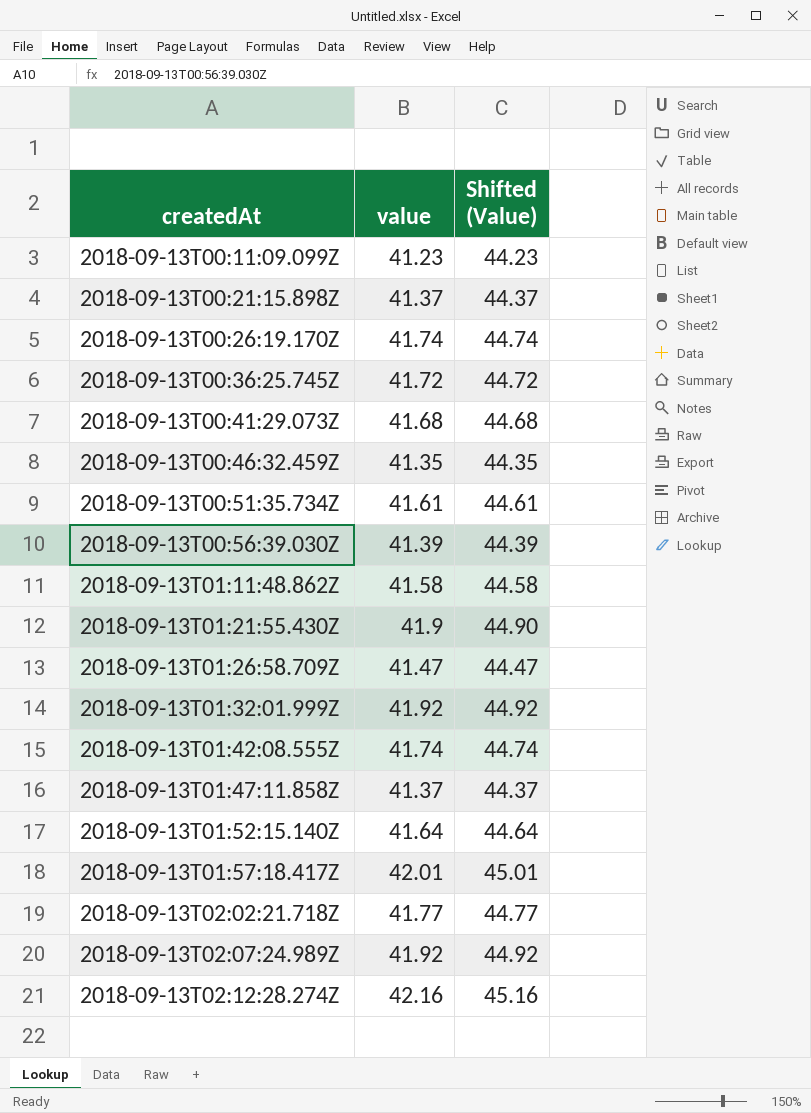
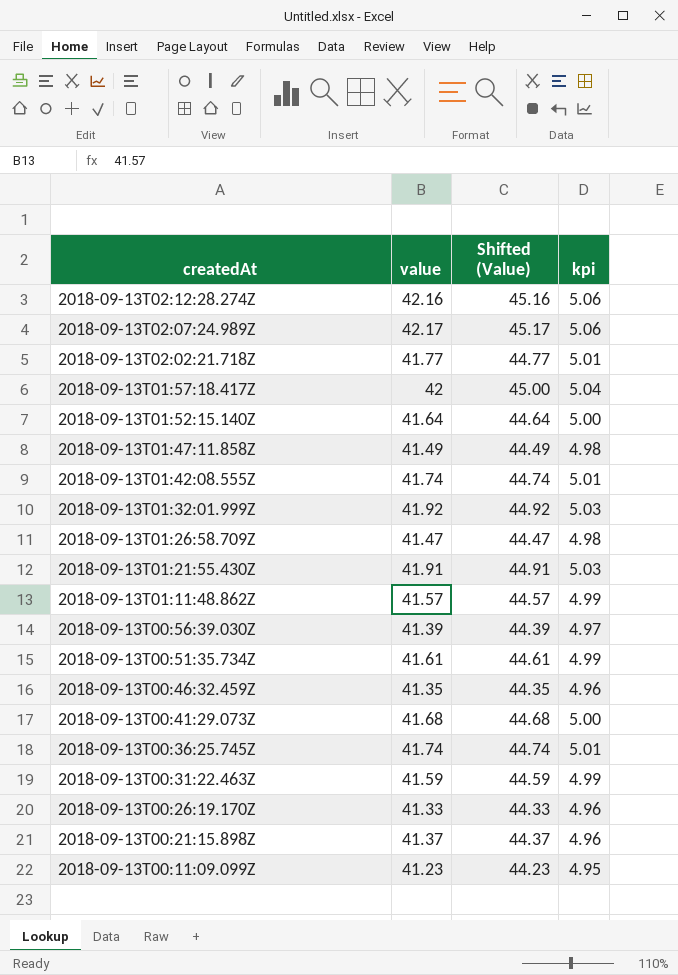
row order: createdAt ascending -> createdAt descending
column kpi | formula: none -> [value] * 0.12
2018-09-13T02:07:24.989Z | value: 41.92 -> 42.17
2018-09-13T02:07:24.989Z | Shifted (Value): 44.92 -> 45.17
2018-09-13T01:57:18.417Z | value: 42.01 -> 42
2018-09-13T01:57:18.417Z | Shifted (Value): 45.01 -> 45.00
2018-09-13T01:47:11.858Z | value: 41.37 -> 41.49
2018-09-13T01:47:11.858Z | Shifted (Value): 44.37 -> 44.49
2018-09-13T01:21:55.430Z | value: 41.9 -> 41.91
2018-09-13T01:21:55.430Z | Shifted (Value): 44.90 -> 44.91
2018-09-13T01:11:48.862Z | value: 41.58 -> 41.57
2018-09-13T01:11:48.862Z | Shifted (Value): 44.58 -> 44.57
2018-09-13T00:36:25.745Z | value: 41.72 -> 41.74
2018-09-13T00:36:25.745Z | Shifted (Value): 44.72 -> 44.74
row 2018-09-13T00:31:22.463Z: none -> 41.59 | 44.59 | 4.99
2018-09-13T00:26:19.170Z | value: 41.74 -> 41.33
2018-09-13T00:26:19.170Z | Shifted (Value): 44.74 -> 44.33

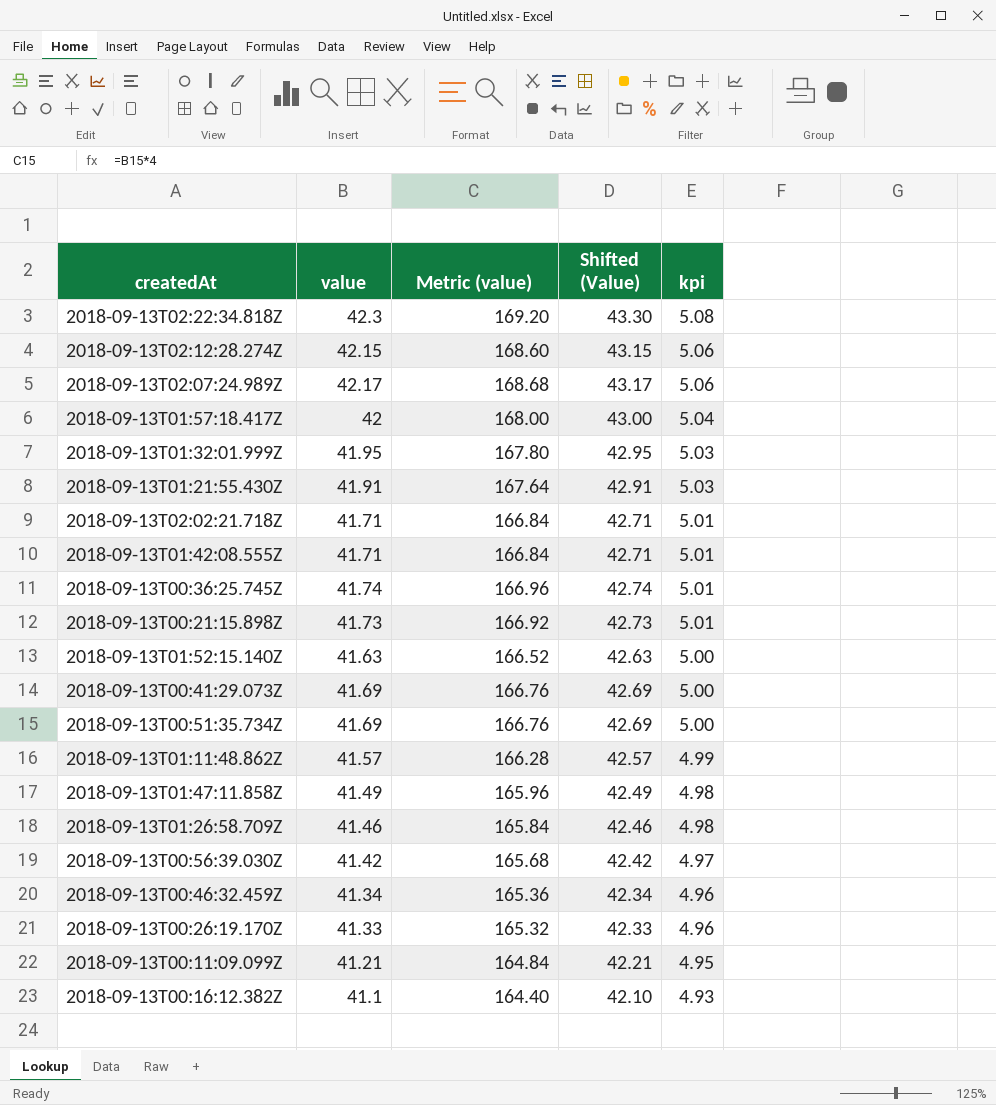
row order: createdAt descending -> kpi descending
column Metric (value) | formula: none -> [value] * 4
column Shifted (Value) | formula: [value] + 3 -> [value] + 1
row 2018-09-13T00:31:22.463Z: 41.59 | 44.59 | 4.99 -> none
row 2018-09-13T02:22:34.818Z: none -> 42.3 | 169.20 | 43.30 | 5.08
2018-09-13T02:12:28.274Z | value: 42.16 -> 42.15
2018-09-13T01:32:01.999Z | value: 41.92 -> 41.95
2018-09-13T02:02:21.718Z | value: 41.77 -> 41.71
2018-09-13T01:42:08.555Z | value: 41.74 -> 41.71
2018-09-13T00:21:15.898Z | value: 41.37 -> 41.73
2018-09-13T00:21:15.898Z | kpi: 4.96 -> 5.01
2018-09-13T01:52:15.140Z | value: 41.64 -> 41.63
2018-09-13T00:41:29.073Z | value: 41.68 -> 41.69
2018-09-13T00:51:35.734Z | value: 41.61 -> 41.69
2018-09-13T00:51:35.734Z | kpi: 4.99 -> 5.00
2018-09-13T01:26:58.709Z | value: 41.47 -> 41.46
2018-09-13T00:56:39.030Z | value: 41.39 -> 41.42
2018-09-13T00:46:32.459Z | value: 41.35 -> 41.34
2018-09-13T00:11:09.099Z | value: 41.23 -> 41.21
row 2018-09-13T00:16:12.382Z: none -> 41.1 | 164.40 | 42.10 | 4.93

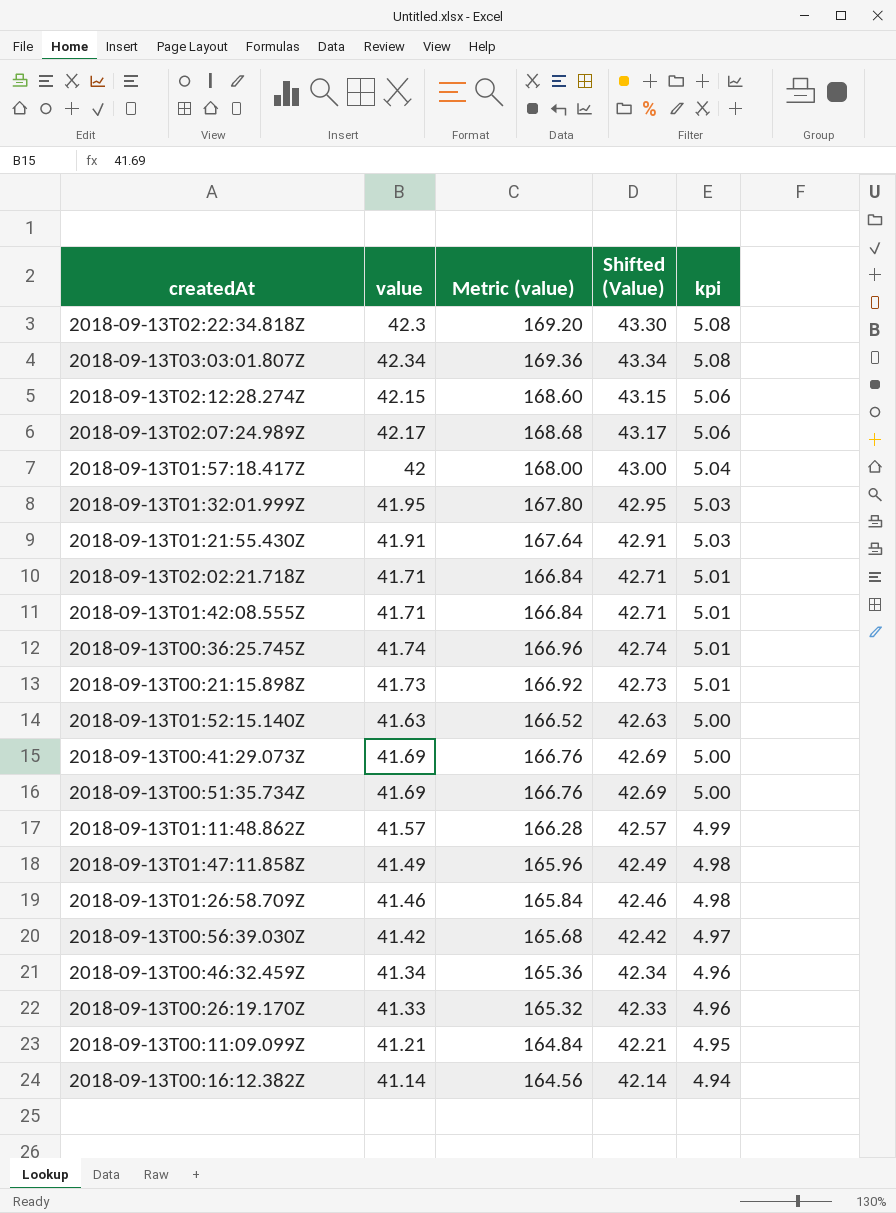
row 2018-09-13T03:03:01.807Z: none -> 42.34 | 169.36 | 43.34 | 5.08
2018-09-13T00:16:12.382Z | value: 41.1 -> 41.14
2018-09-13T00:16:12.382Z | Metric (value): 164.40 -> 164.56
2018-09-13T00:16:12.382Z | Shifted (Value): 42.10 -> 42.14
2018-09-13T00:16:12.382Z | kpi: 4.93 -> 4.94

